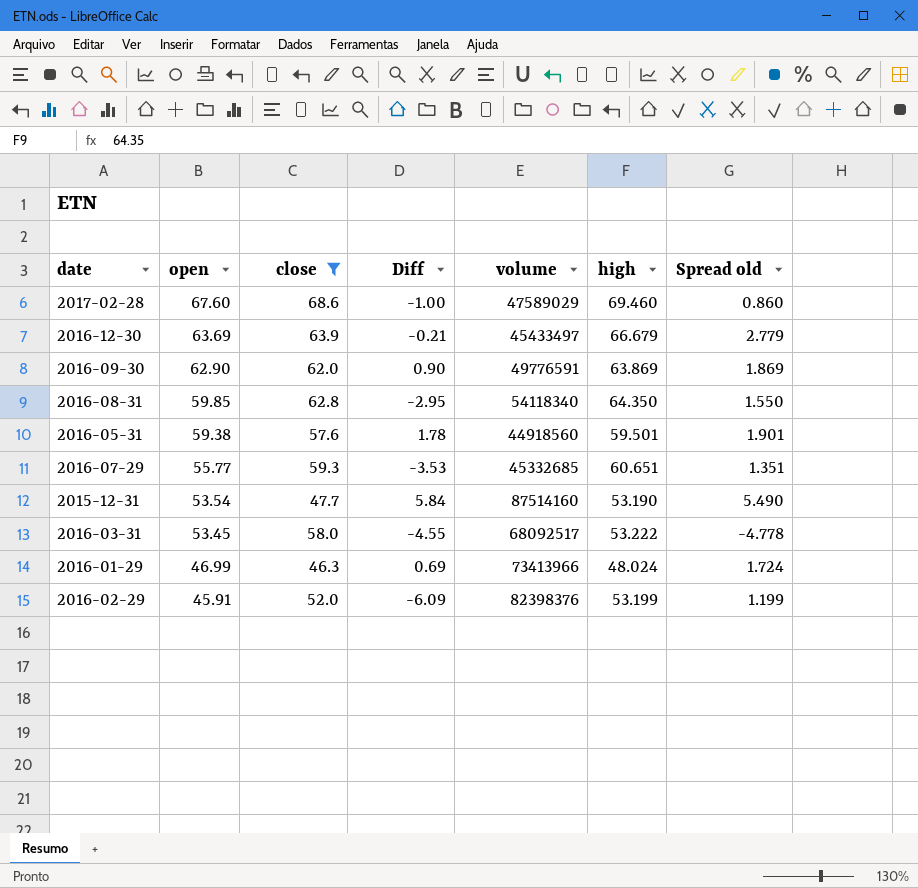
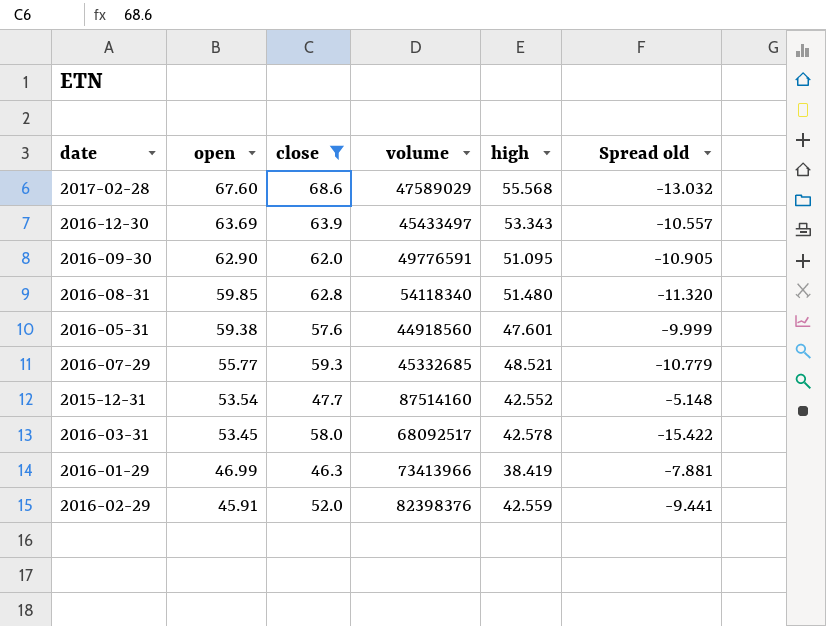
column Diff | formula: [open] - [close] -> none
2017-02-28 | high: 69.460 -> 55.568
2017-02-28 | Spread old: 0.860 -> -13.032
2016-12-30 | high: 66.679 -> 53.343
2016-12-30 | Spread old: 2.779 -> -10.557
2016-09-30 | high: 63.869 -> 51.095
2016-09-30 | Spread old: 1.869 -> -10.905
2016-08-31 | high: 64.350 -> 51.480
2016-08-31 | Spread old: 1.550 -> -11.320
2016-05-31 | high: 59.501 -> 47.601
2016-05-31 | Spread old: 1.901 -> -9.999
2016-07-29 | high: 60.651 -> 48.521
2016-07-29 | Spread old: 1.351 -> -10.779
2015-12-31 | high: 53.190 -> 42.552
2015-12-31 | Spread old: 5.490 -> -5.148
2016-03-31 | high: 53.222 -> 42.578
2016-03-31 | Spread old: -4.778 -> -15.422
2016-01-29 | high: 48.024 -> 38.419
2016-01-29 | Spread old: 1.724 -> -7.881
2016-02-29 | high: 53.199 -> 42.559
2016-02-29 | Spread old: 1.199 -> -9.441

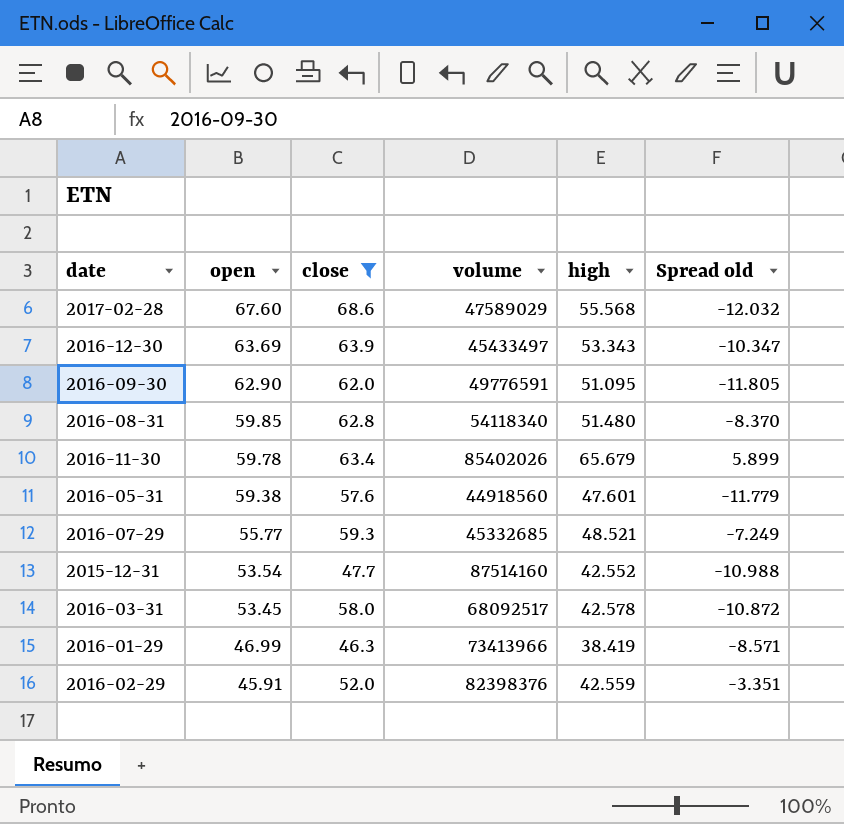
column Spread old | formula: [high] - [close] -> [high] - [open]
row 2016-11-30: none -> 59.78 | 63.4 | 85402026 | 65.679 | 5.899

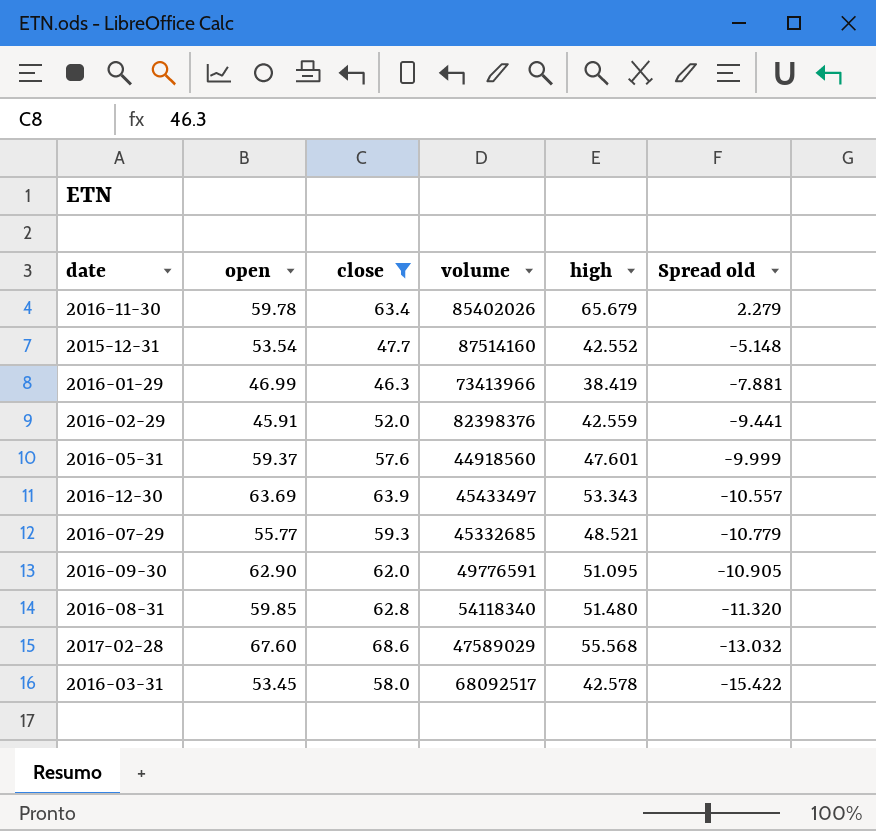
row order: open descending -> Spread old descending
column Spread old | formula: [high] - [open] -> [high] - [close]
2016-05-31 | open: 59.38 -> 59.37

